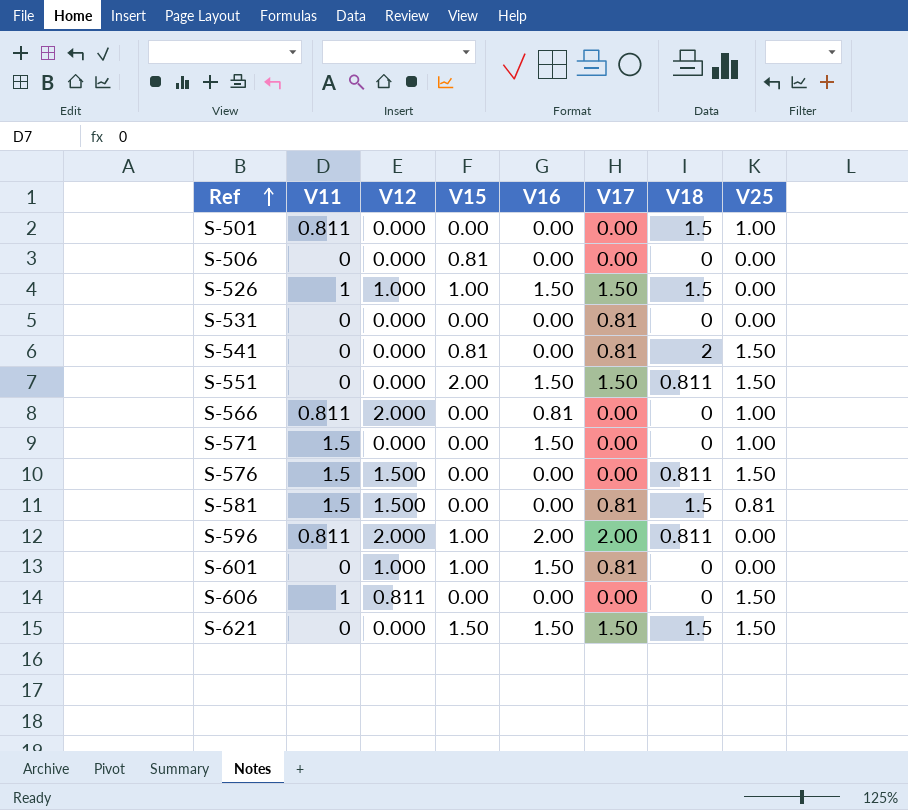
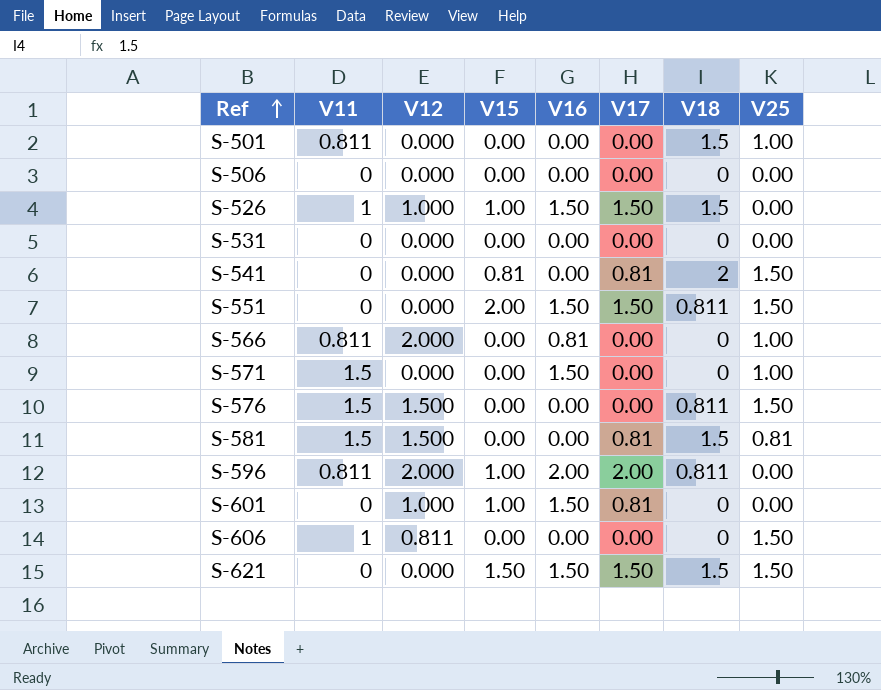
S-506 | V15: 0.81 -> 0.00
S-531 | V17: 0.81 -> 0.00

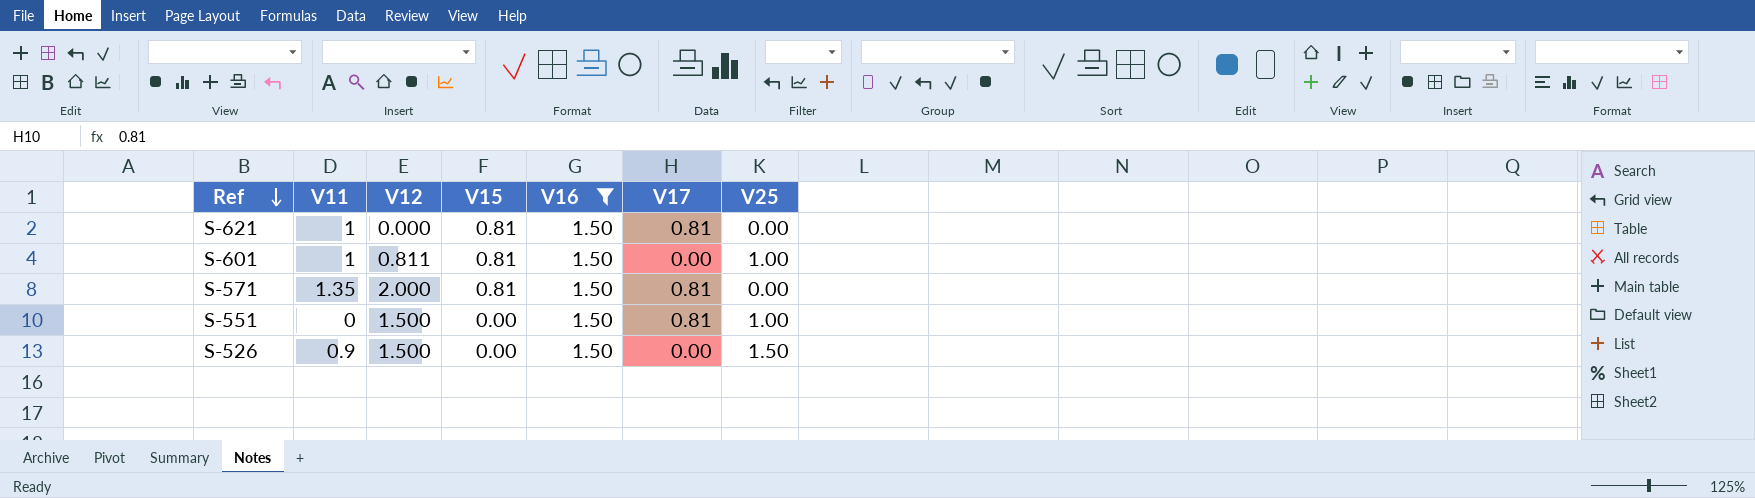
filter: none -> V16 = 1.50
row order: Ref ascending -> Ref descending
column V18 | position: 7 -> none
S-621 | V11: 0 -> 1
S-621 | V15: 1.50 -> 0.81
S-621 | V17: 1.50 -> 0.81
S-621 | V25: 1.50 -> 0.00
S-601 | V11: 0 -> 1
S-601 | V12: 1.000 -> 0.811
S-601 | V15: 1.00 -> 0.81
S-601 | V17: 0.81 -> 0.00
S-601 | V25: 0.00 -> 1.00
S-571 | V11: 1.5 -> 1.35
S-571 | V12: 0.000 -> 2.000
S-571 | V15: 0.00 -> 0.81
S-571 | V17: 0.00 -> 0.81
S-571 | V25: 1.00 -> 0.00
S-551 | V12: 0.000 -> 1.500
S-551 | V15: 2.00 -> 0.00
S-551 | V17: 1.50 -> 0.81
S-551 | V25: 1.50 -> 1.00
S-526 | V11: 1 -> 0.9
S-526 | V12: 1.000 -> 1.500
S-526 | V15: 1.00 -> 0.00
S-526 | V17: 1.50 -> 0.00
S-526 | V25: 0.00 -> 1.50

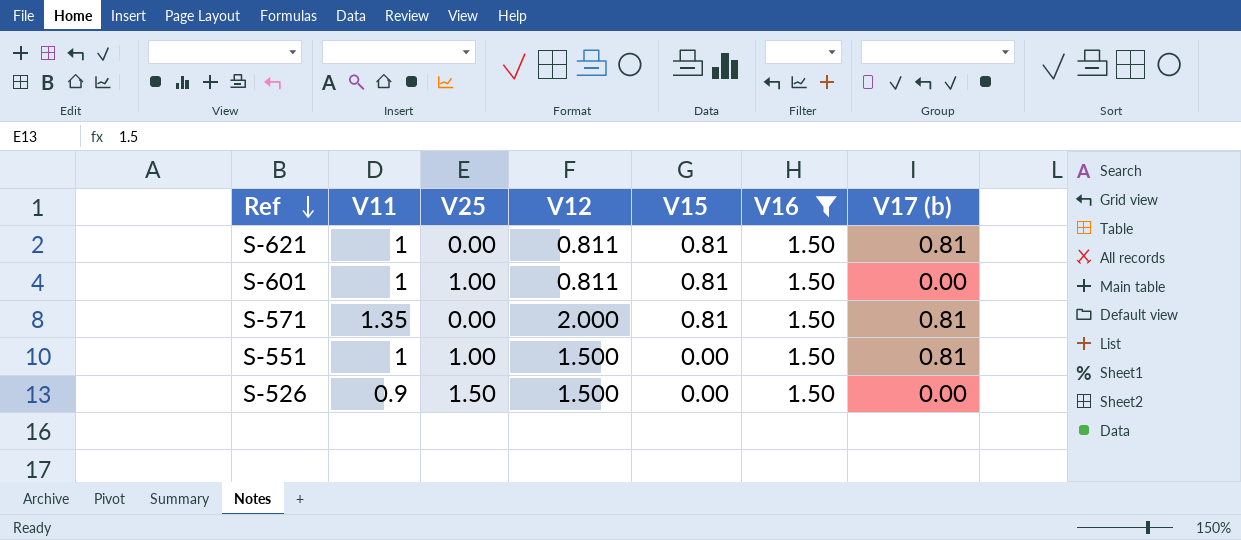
column V25 | position: 7 -> 3
column name: V17 -> V17 (b)
S-621 | V12: 0.000 -> 0.811
S-551 | V11: 0 -> 1

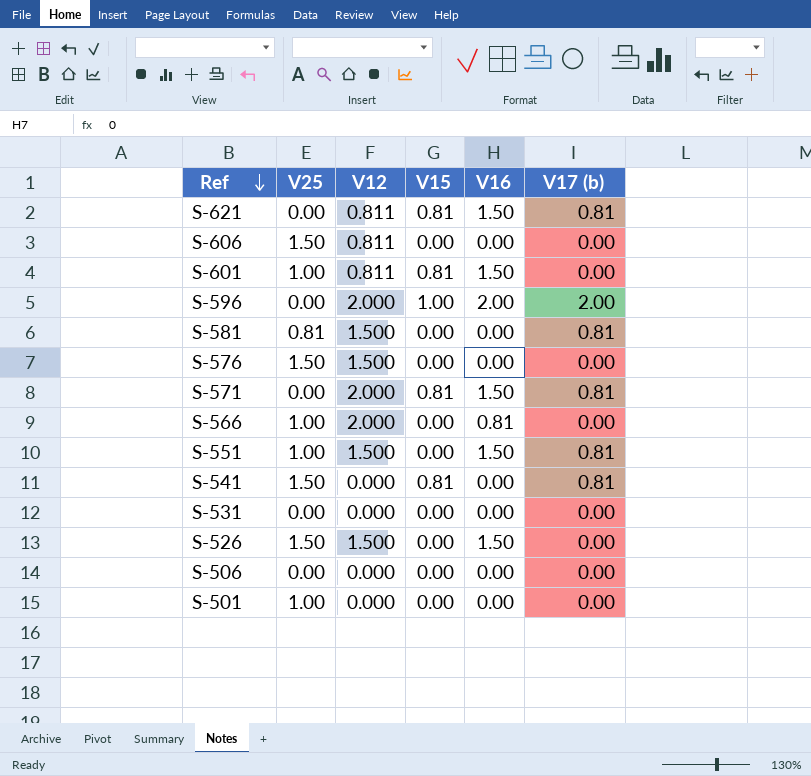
filter: V16 = 1.50 -> none
column V11 | position: 2 -> none

